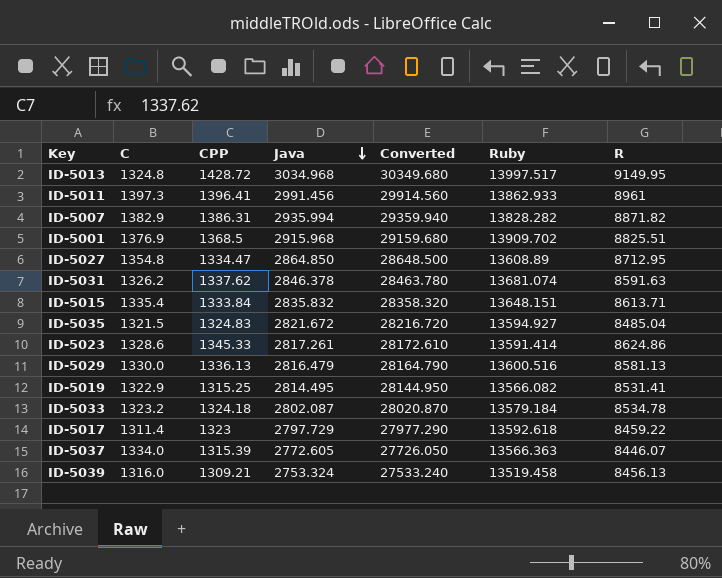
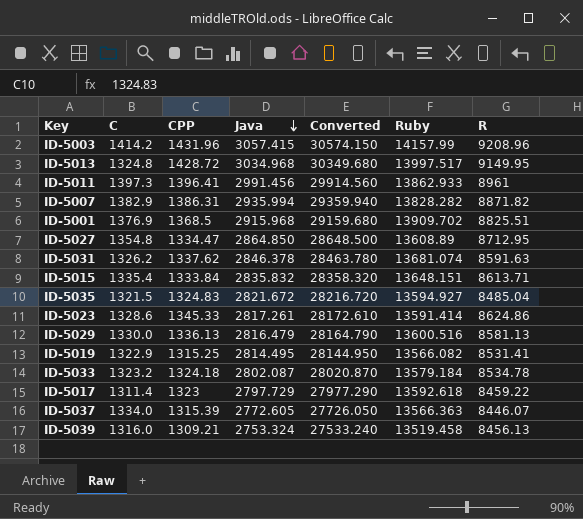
row ID-5003: none -> 1414.2 | 1431.96 | 3057.415 | 30574.150 | 14157.99 | 9208.96

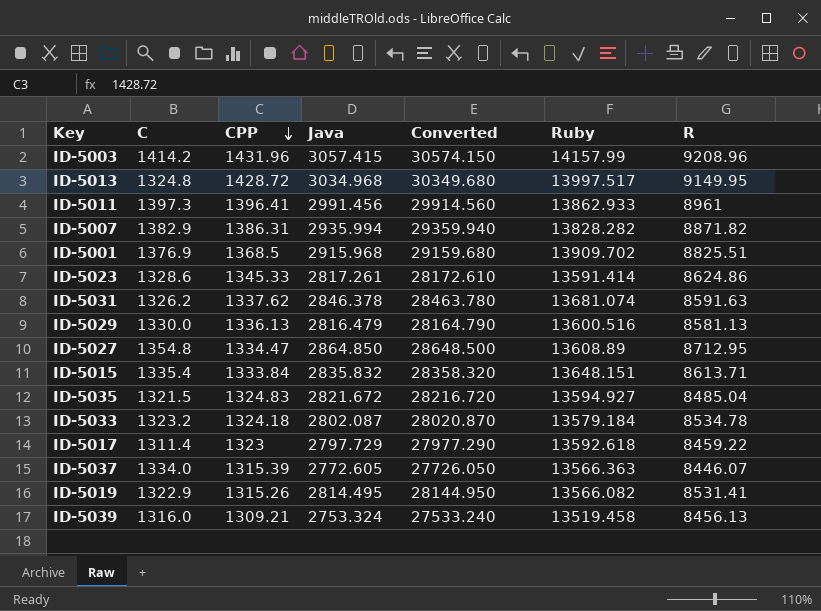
row order: Java descending -> CPP descending
ID-5019 | CPP: 1315.25 -> 1315.26

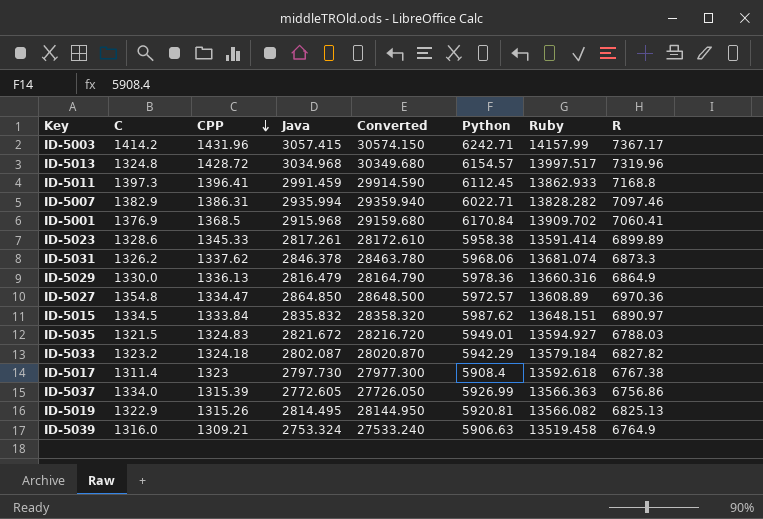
column Python | position: none -> 6
ID-5003 | R: 9208.96 -> 7367.17
ID-5013 | R: 9149.95 -> 7319.96
ID-5011 | Java: 2991.456 -> 2991.459
ID-5011 | Converted: 29914.560 -> 29914.590
ID-5011 | R: 8961 -> 7168.8
ID-5007 | R: 8871.82 -> 7097.46
ID-5001 | R: 8825.51 -> 7060.41
ID-5023 | R: 8624.86 -> 6899.89
ID-5031 | R: 8591.63 -> 6873.3
ID-5029 | Ruby: 13600.516 -> 13660.316
ID-5029 | R: 8581.13 -> 6864.9
ID-5027 | R: 8712.95 -> 6970.36
ID-5015 | C: 1335.4 -> 1334.5
ID-5015 | R: 8613.71 -> 6890.97
ID-5035 | R: 8485.04 -> 6788.03
ID-5033 | R: 8534.78 -> 6827.82
ID-5017 | Java: 2797.729 -> 2797.730
ID-5017 | Converted: 27977.290 -> 27977.300
ID-5017 | R: 8459.22 -> 6767.38
ID-5037 | R: 8446.07 -> 6756.86
ID-5019 | R: 8531.41 -> 6825.13
ID-5039 | R: 8456.13 -> 6764.9

